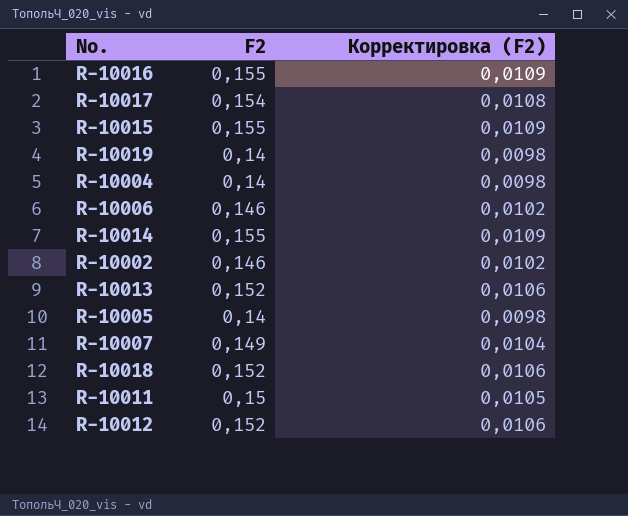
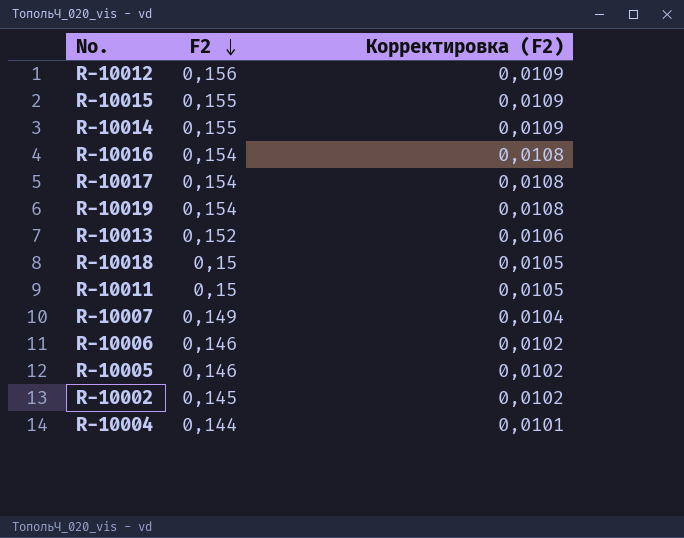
row order: none -> F2 descending
R-10012 | F2: 0,152 -> 0,156
R-10012 | Корректировка (F2): 0,0106 -> 0,0109
R-10016 | F2: 0,155 -> 0,154
R-10016 | Корректировка (F2): 0,0109 -> 0,0108
R-10019 | F2: 0,14 -> 0,154
R-10019 | Корректировка (F2): 0,0098 -> 0,0108
R-10018 | F2: 0,152 -> 0,15
R-10018 | Корректировка (F2): 0,0106 -> 0,0105
R-10005 | F2: 0,14 -> 0,146
R-10005 | Корректировка (F2): 0,0098 -> 0,0102
R-10002 | F2: 0,146 -> 0,145
R-10004 | F2: 0,14 -> 0,144
R-10004 | Корректировка (F2): 0,0098 -> 0,0101

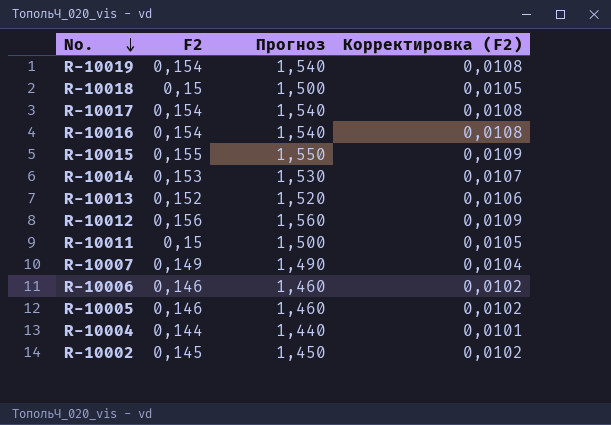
row order: F2 descending -> No. descending
column Прогноз | formula: none -> [F2] * 10
R-10014 | F2: 0,155 -> 0,153
R-10014 | Корректировка (F2): 0,0109 -> 0,0107

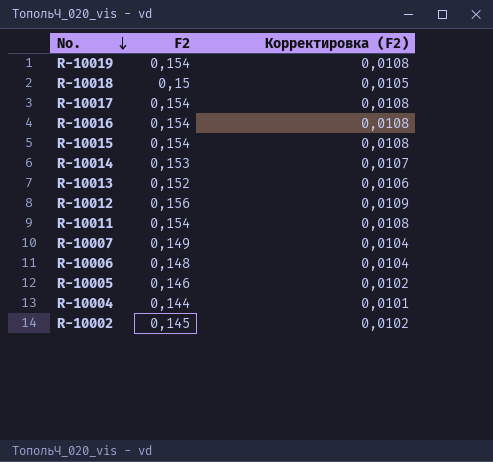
column Прогноз | formula: [F2] * 10 -> none
R-10015 | F2: 0,155 -> 0,154
R-10015 | Корректировка (F2): 0,0109 -> 0,0108
R-10011 | F2: 0,15 -> 0,154
R-10011 | Корректировка (F2): 0,0105 -> 0,0108
R-10006 | F2: 0,146 -> 0,148
R-10006 | Корректировка (F2): 0,0102 -> 0,0104

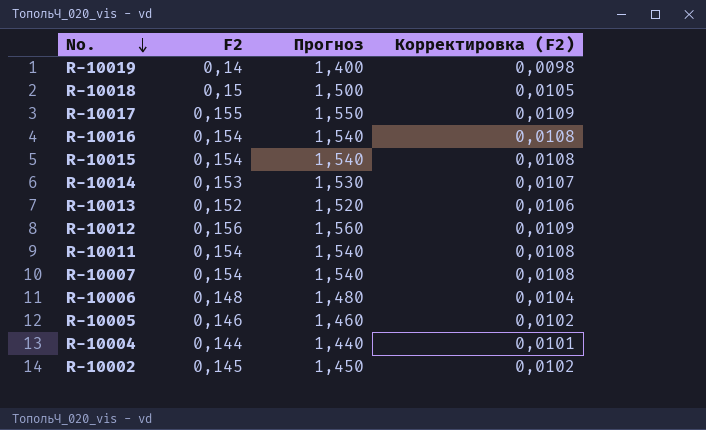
column Прогноз | formula: none -> [F2] * 10
R-10019 | F2: 0,154 -> 0,14
R-10019 | Корректировка (F2): 0,0108 -> 0,0098
R-10017 | F2: 0,154 -> 0,155
R-10017 | Корректировка (F2): 0,0108 -> 0,0109
R-10007 | F2: 0,149 -> 0,154
R-10007 | Корректировка (F2): 0,0104 -> 0,0108

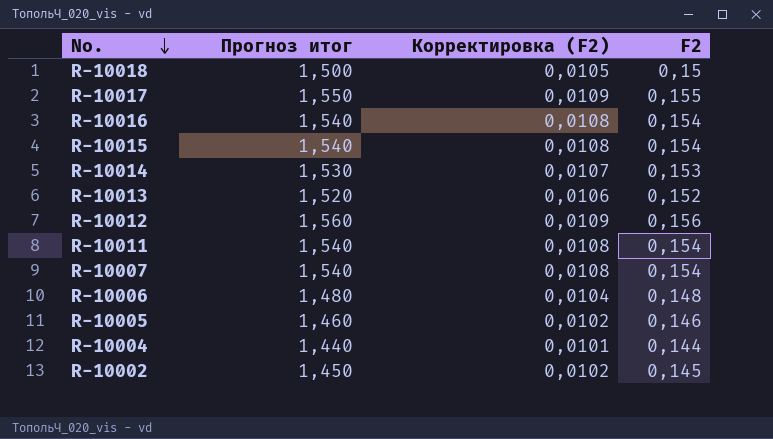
column name: Прогноз -> Прогноз итог
column F2 | position: 2 -> 4
row R-10019: 0,14 | 1,400 | 0,0098 -> none

